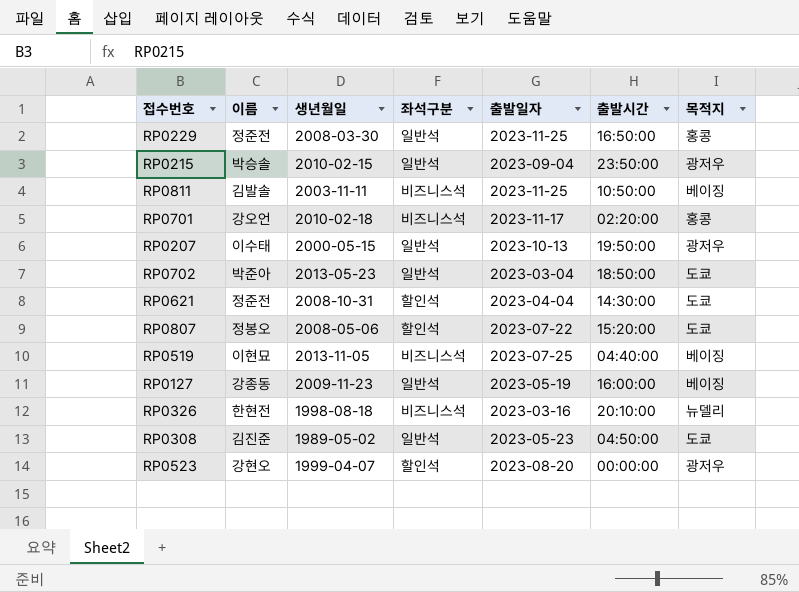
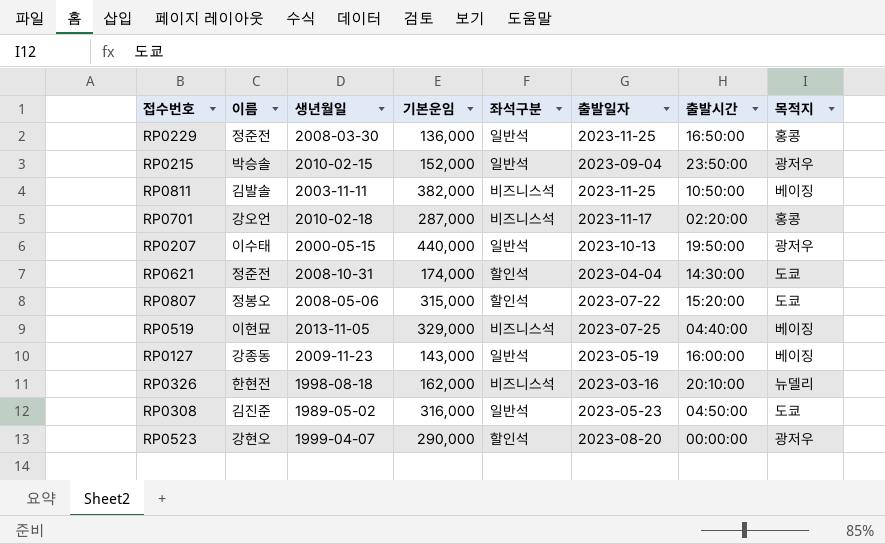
column 기본운임 | position: none -> 4
row RP0702: 박준아 | 2013-05-23 | 일반석 | 2023-03-04 | 18:50:00 | 도쿄 -> none

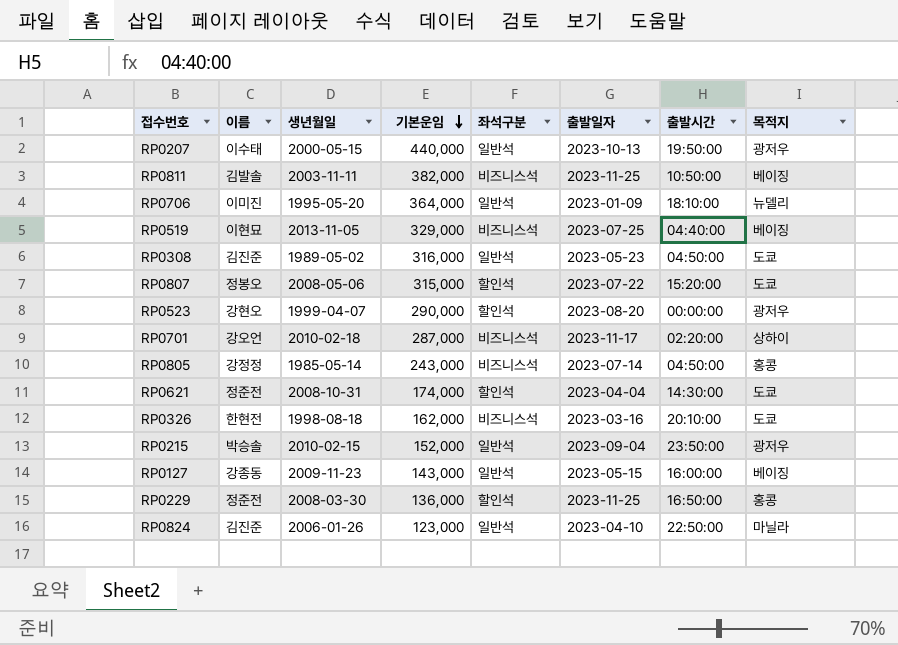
row order: none -> 기본운임 descending
row RP0706: none -> 이미진 | 1995-05-20 | 364,000 | 일반석 | 2023-01-09 | 18:10:00 | 뉴델리
RP0701 | 목적지: 홍콩 -> 상하이
row RP0805: none -> 강정정 | 1985-05-14 | 243,000 | 비즈니스석 | 2023-07-14 | 04:50:00 | 홍콩
RP0326 | 목적지: 뉴델리 -> 도쿄
RP0127 | 출발일자: 2023-05-19 -> 2023-05-15
RP0229 | 좌석구분: 일반석 -> 할인석
row RP0824: none -> 김진준 | 2006-01-26 | 123,000 | 일반석 | 2023-04-10 | 22:50:00 | 마닐라

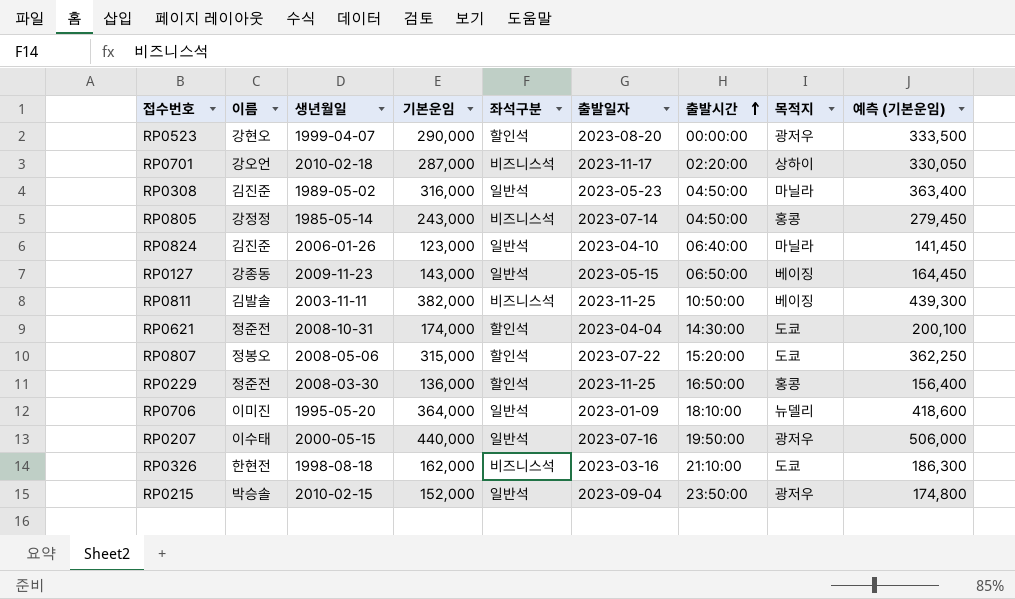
row order: 기본운임 descending -> 출발시간 ascending
column 예측 (기본운임) | formula: none -> [기본운임] * 1.15
row RP0519: 이현묘 | 2013-11-05 | 329,000 | 비즈니스석 | 2023-07-25 | 04:40:00 | 베이징 -> none
RP0308 | 목적지: 도쿄 -> 마닐라
RP0824 | 출발시간: 22:50:00 -> 06:40:00
RP0127 | 출발시간: 16:00:00 -> 06:50:00
RP0207 | 출발일자: 2023-10-13 -> 2023-07-16
RP0326 | 출발시간: 20:10:00 -> 21:10:00

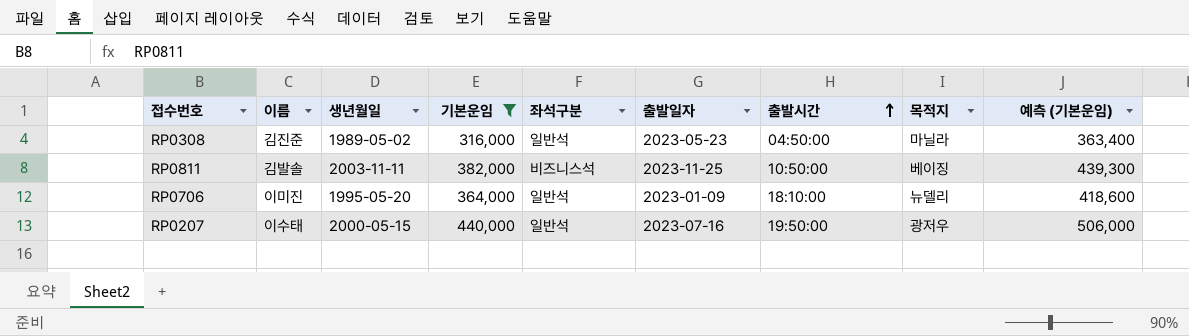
filter: none -> 기본운임 >= 316,000

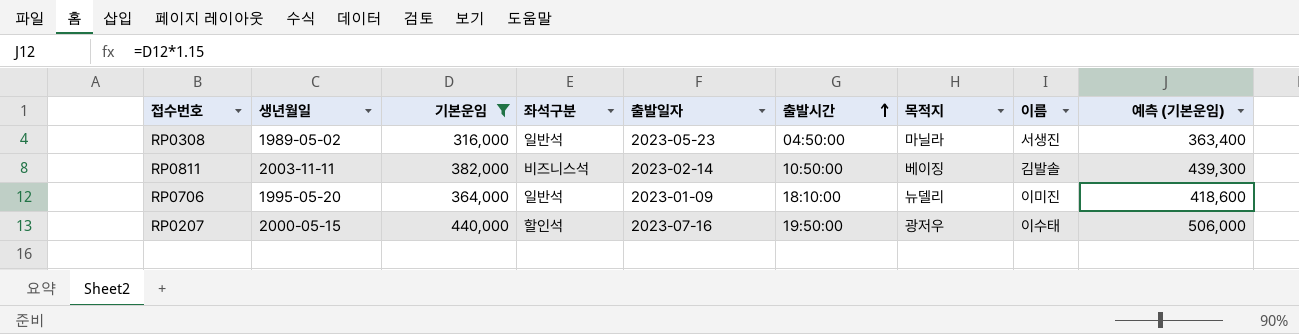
column 이름 | position: 2 -> 8
RP0308 | 이름: 김진준 -> 서생진
RP0811 | 출발일자: 2023-11-25 -> 2023-02-14
RP0207 | 좌석구분: 일반석 -> 할인석

